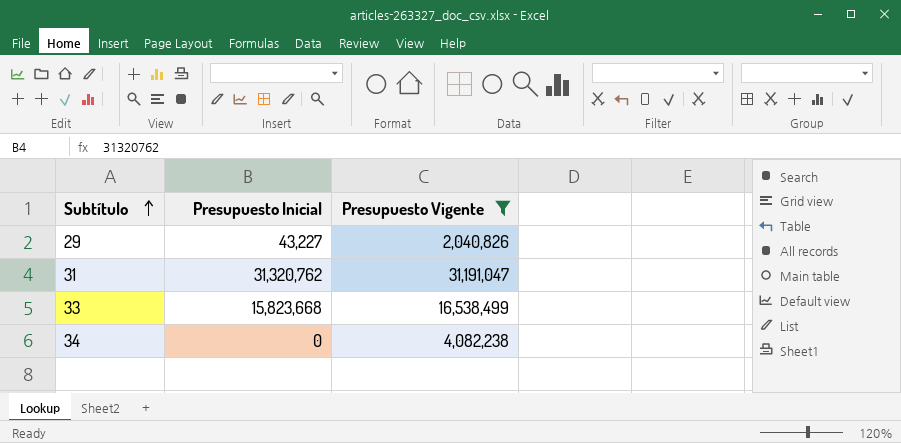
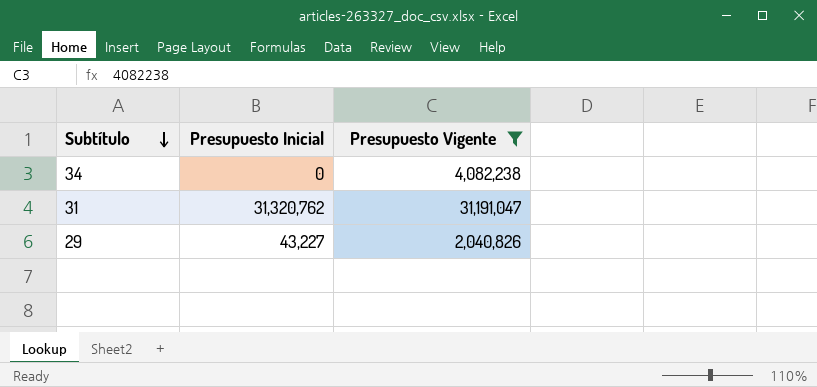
row order: Subtítulo ascending -> Subtítulo descending
row 33: 15,823,668 | 16,538,499 -> none

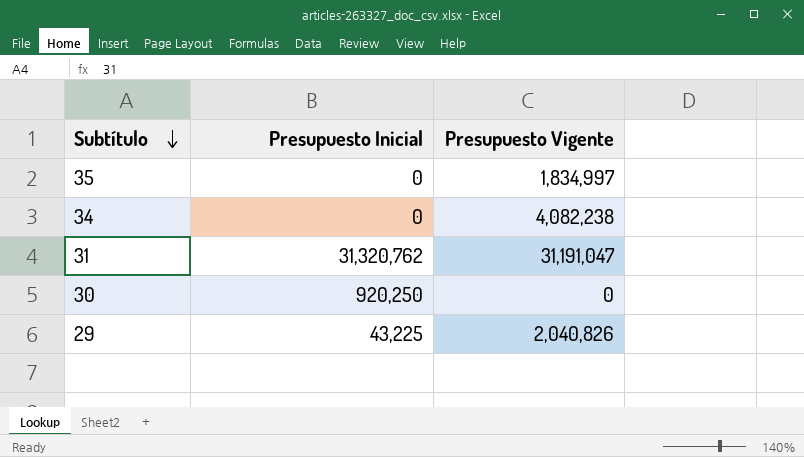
filter: Presupuesto Vigente >= 2,040,826 -> none
29 | Presupuesto Inicial: 43,227 -> 43,225

